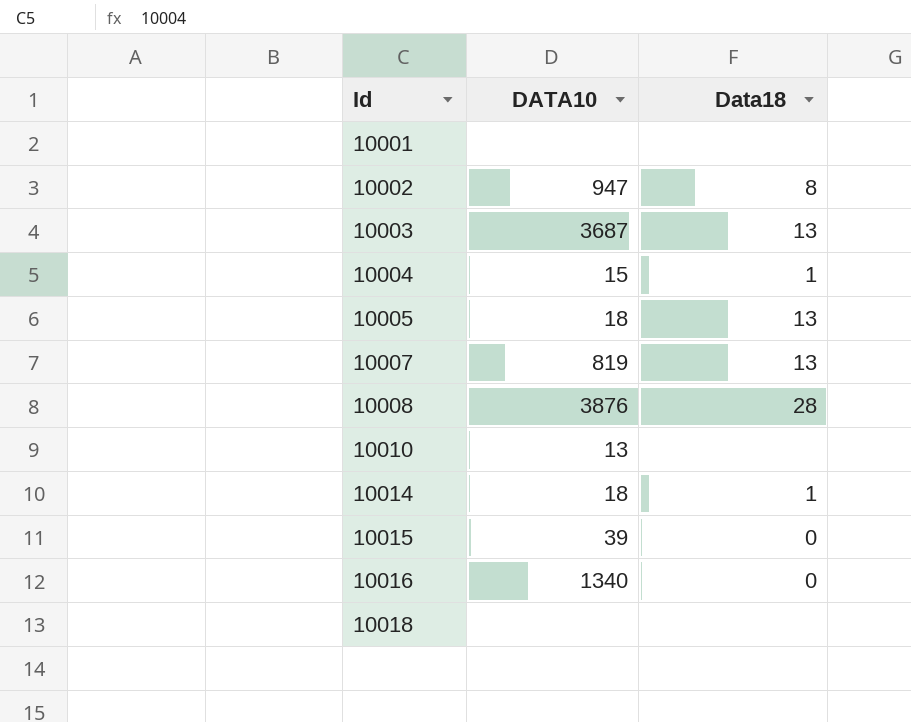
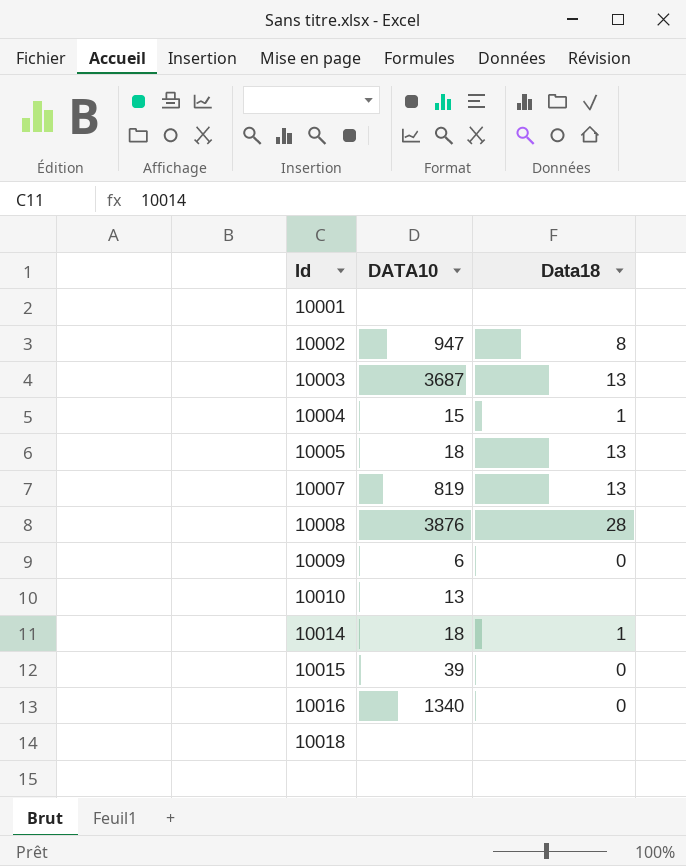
row 10009: none -> 6 | 0

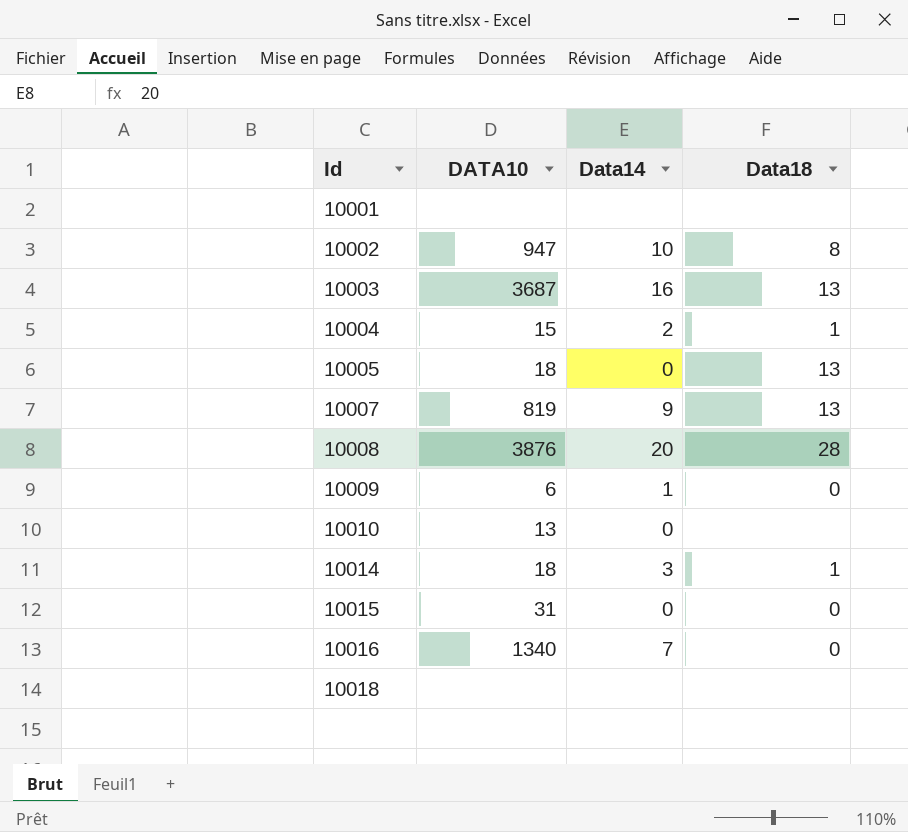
column Data14 | position: none -> 3
10015 | DATA10: 39 -> 31

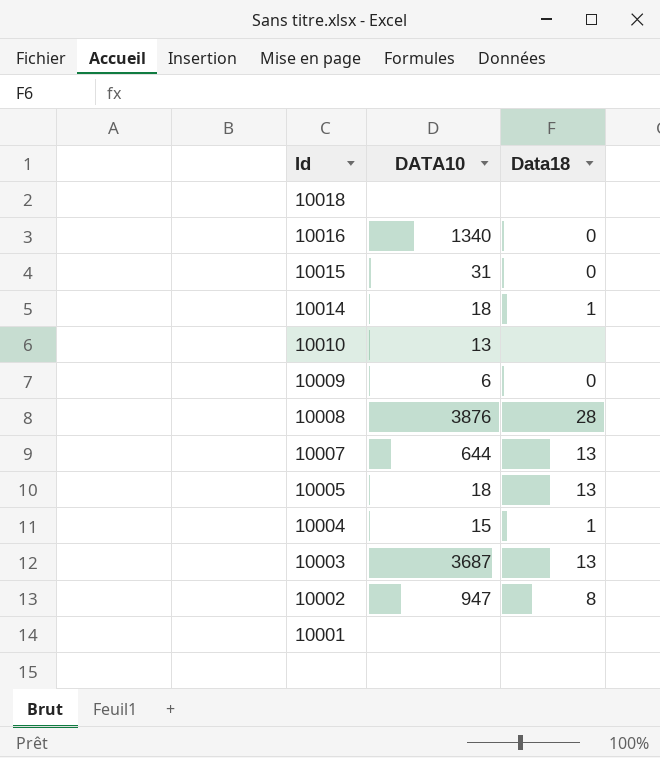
row order: Id ascending -> Id descending
column Data14 | position: 3 -> none
10007 | DATA10: 819 -> 644

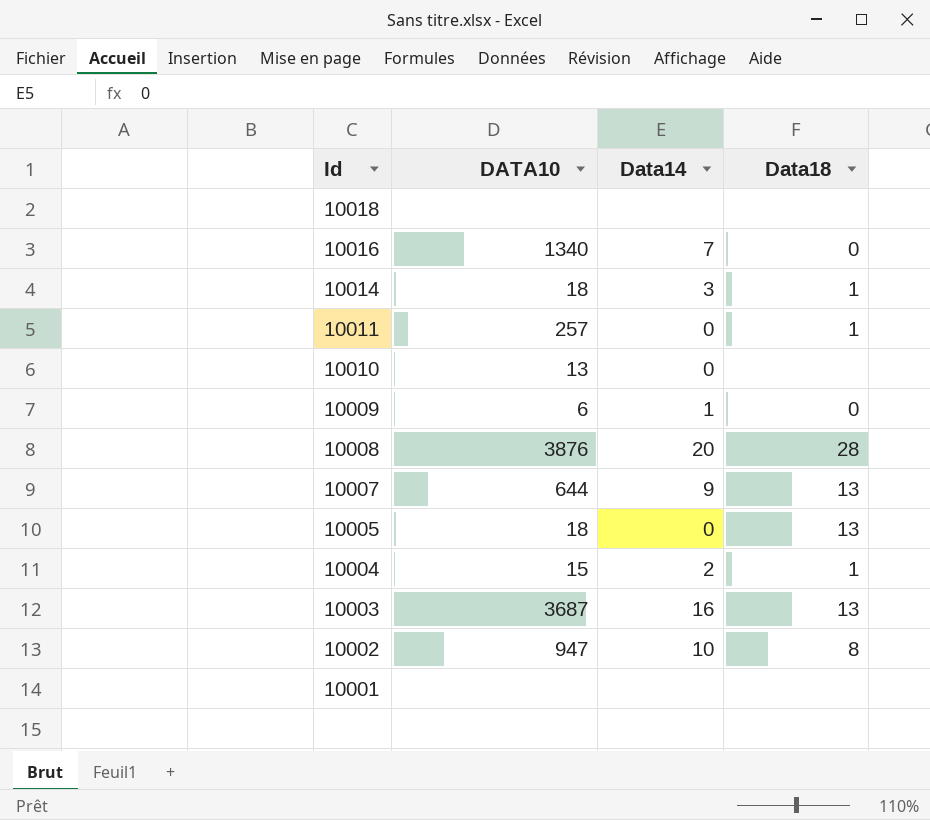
column Data14 | position: none -> 3
row 10015: 31 | 0 -> none
row 10011: none -> 257 | 0 | 1

